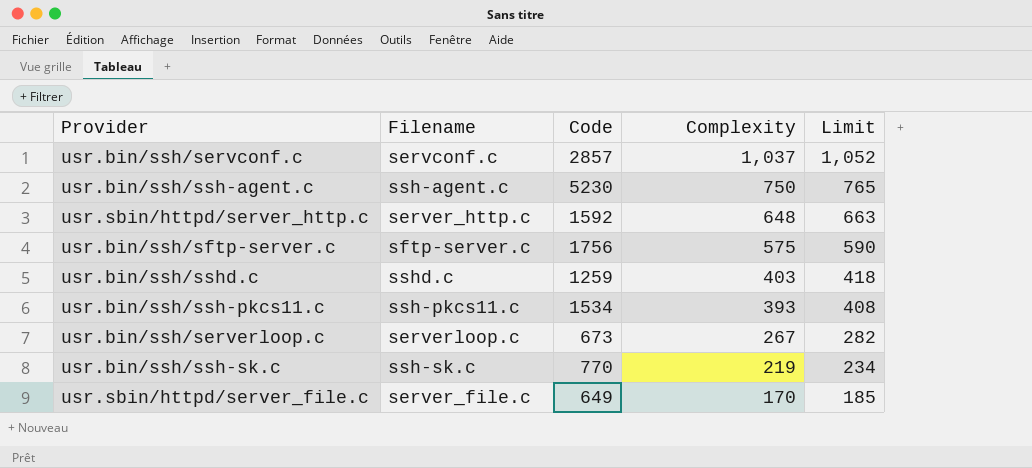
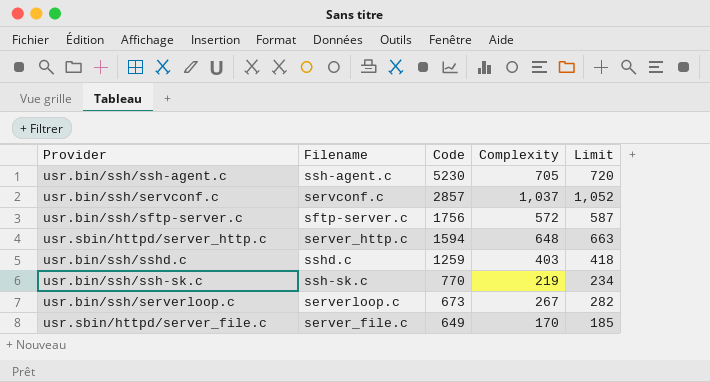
row order: Complexity descending -> Code descending
row usr.bin/ssh/ssh-pkcs11.c: ssh-pkcs11.c | 1534 | 393 | 408 -> none
usr.bin/ssh/ssh-agent.c | Complexity: 750 -> 705
usr.bin/ssh/ssh-agent.c | Limit: 765 -> 720
usr.bin/ssh/sftp-server.c | Complexity: 575 -> 572
usr.bin/ssh/sftp-server.c | Limit: 590 -> 587
usr.sbin/httpd/server_http.c | Code: 1592 -> 1594

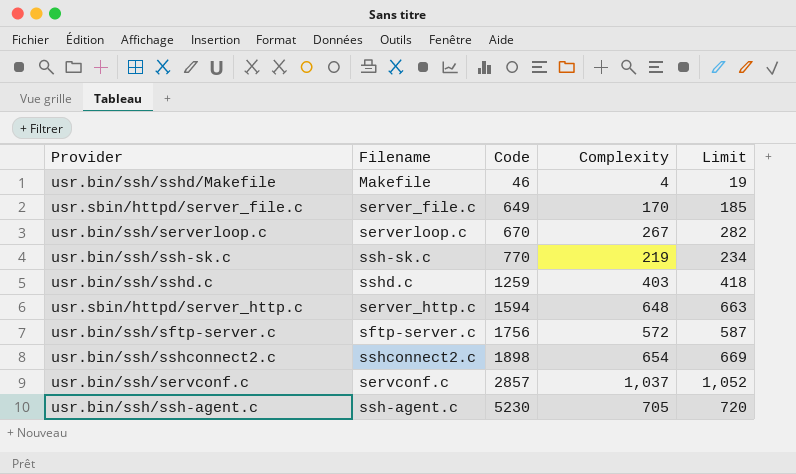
row order: Code descending -> Code ascending
row usr.bin/ssh/sshd/Makefile: none -> Makefile | 46 | 4 | 19
usr.bin/ssh/serverloop.c | Code: 673 -> 670
row usr.bin/ssh/sshconnect2.c: none -> sshconnect2.c | 1898 | 654 | 669

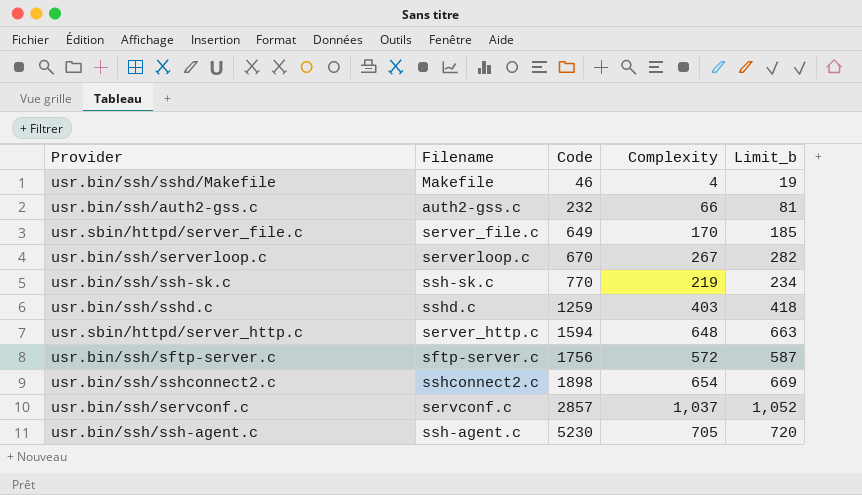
column name: Limit -> Limit_b
row usr.bin/ssh/auth2-gss.c: none -> auth2-gss.c | 232 | 66 | 81

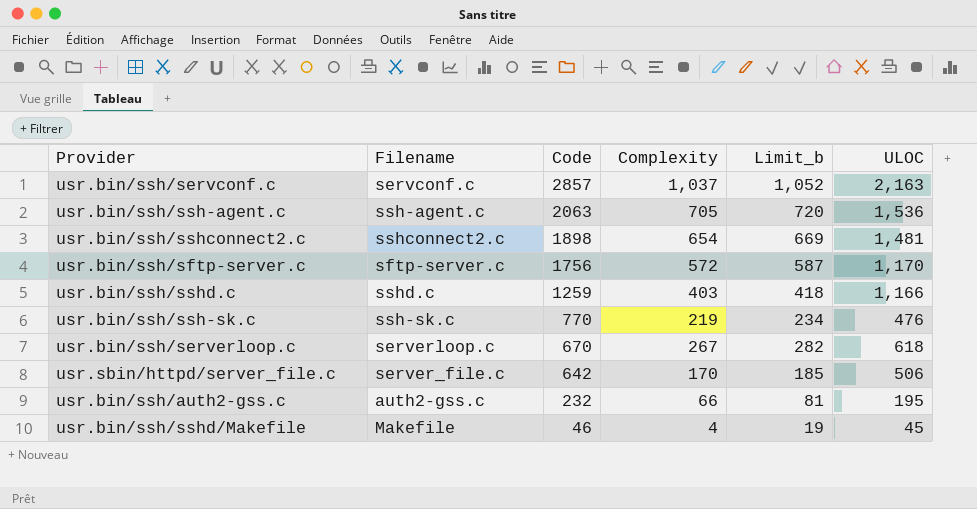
row order: Code ascending -> Code descending
column ULOC | position: none -> 6
row usr.sbin/httpd/server_http.c: server_http.c | 1594 | 648 | 663 -> none
usr.bin/ssh/ssh-agent.c | Code: 5230 -> 2063
usr.sbin/httpd/server_file.c | Code: 649 -> 642

